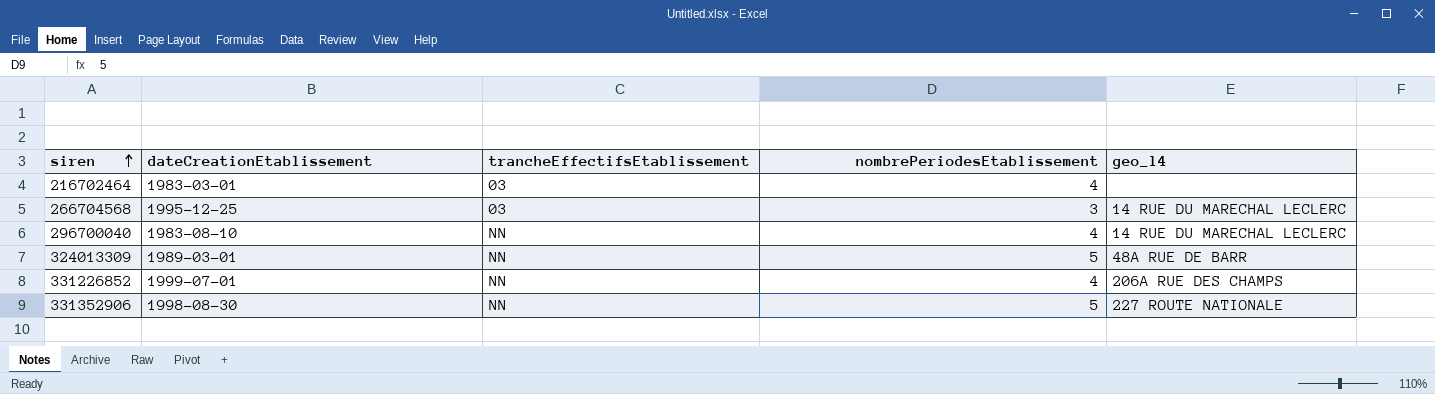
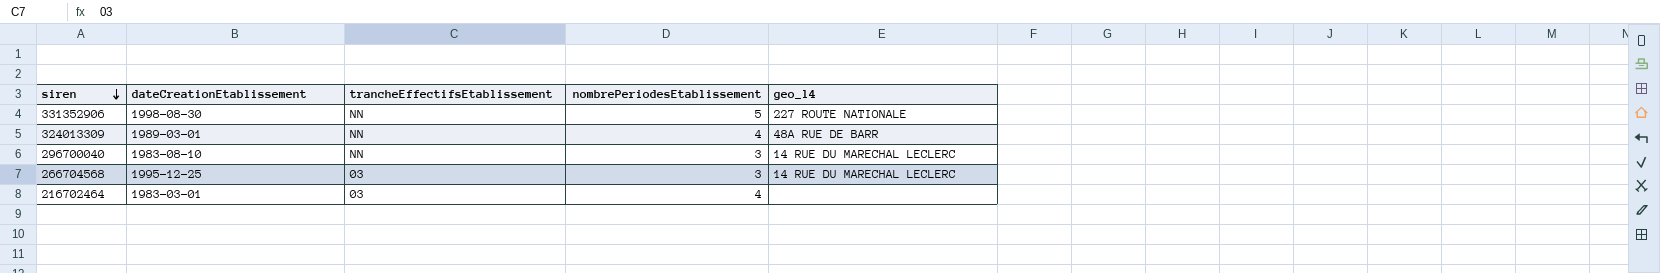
row order: siren ascending -> siren descending
row 331226852: 1999-07-01 | NN | 4 | 206A RUE DES CHAMPS -> none
324013309 | nombrePeriodesEtablissement: 5 -> 4
296700040 | nombrePeriodesEtablissement: 4 -> 3

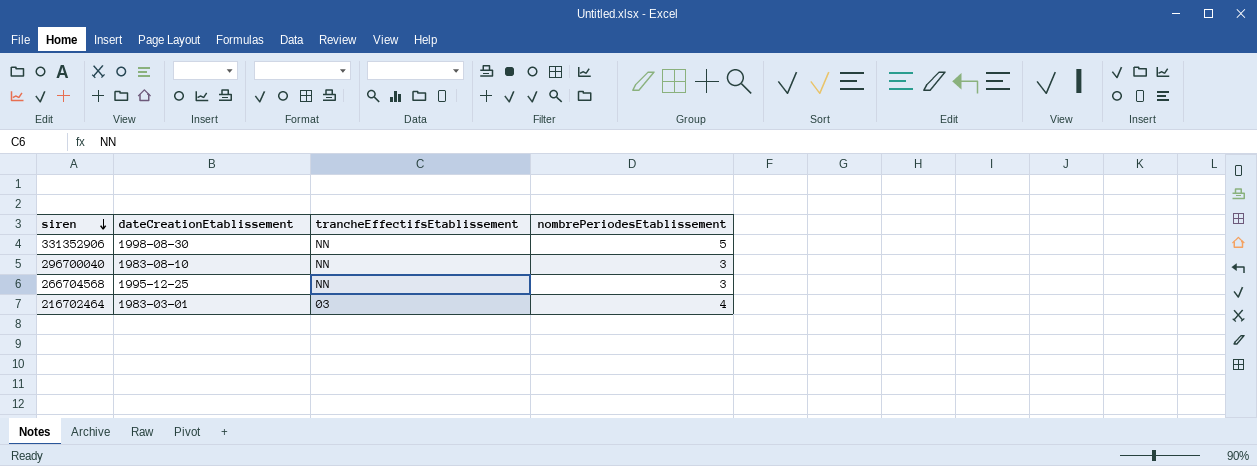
column geo_l4 | position: 5 -> none
row 324013309: 1989-03-01 | NN | 4 | 48A RUE DE BARR -> none
266704568 | trancheEffectifsEtablissement: 03 -> NN

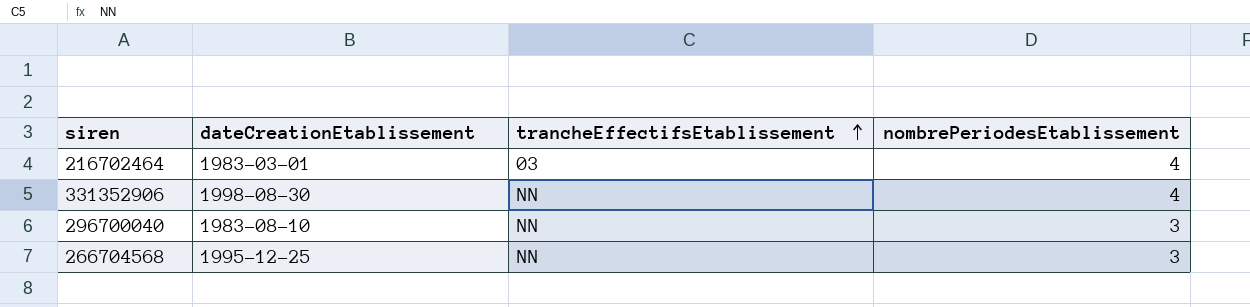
row order: siren descending -> trancheEffectifsEtablissement ascending
331352906 | nombrePeriodesEtablissement: 5 -> 4

